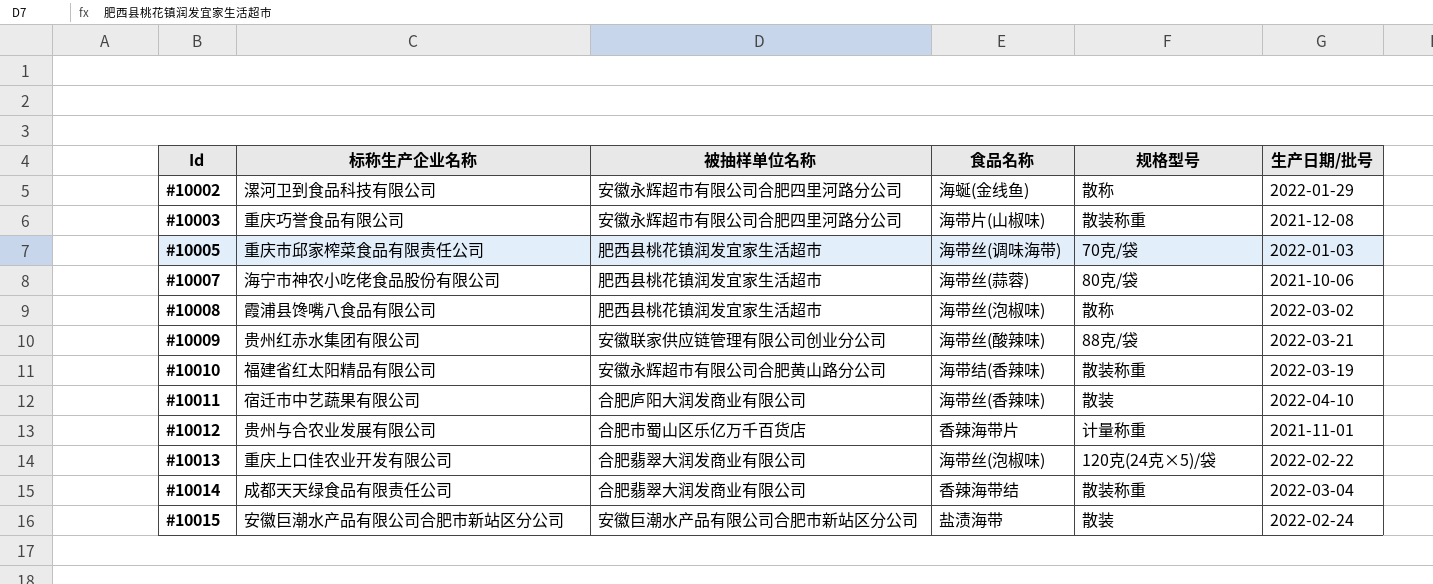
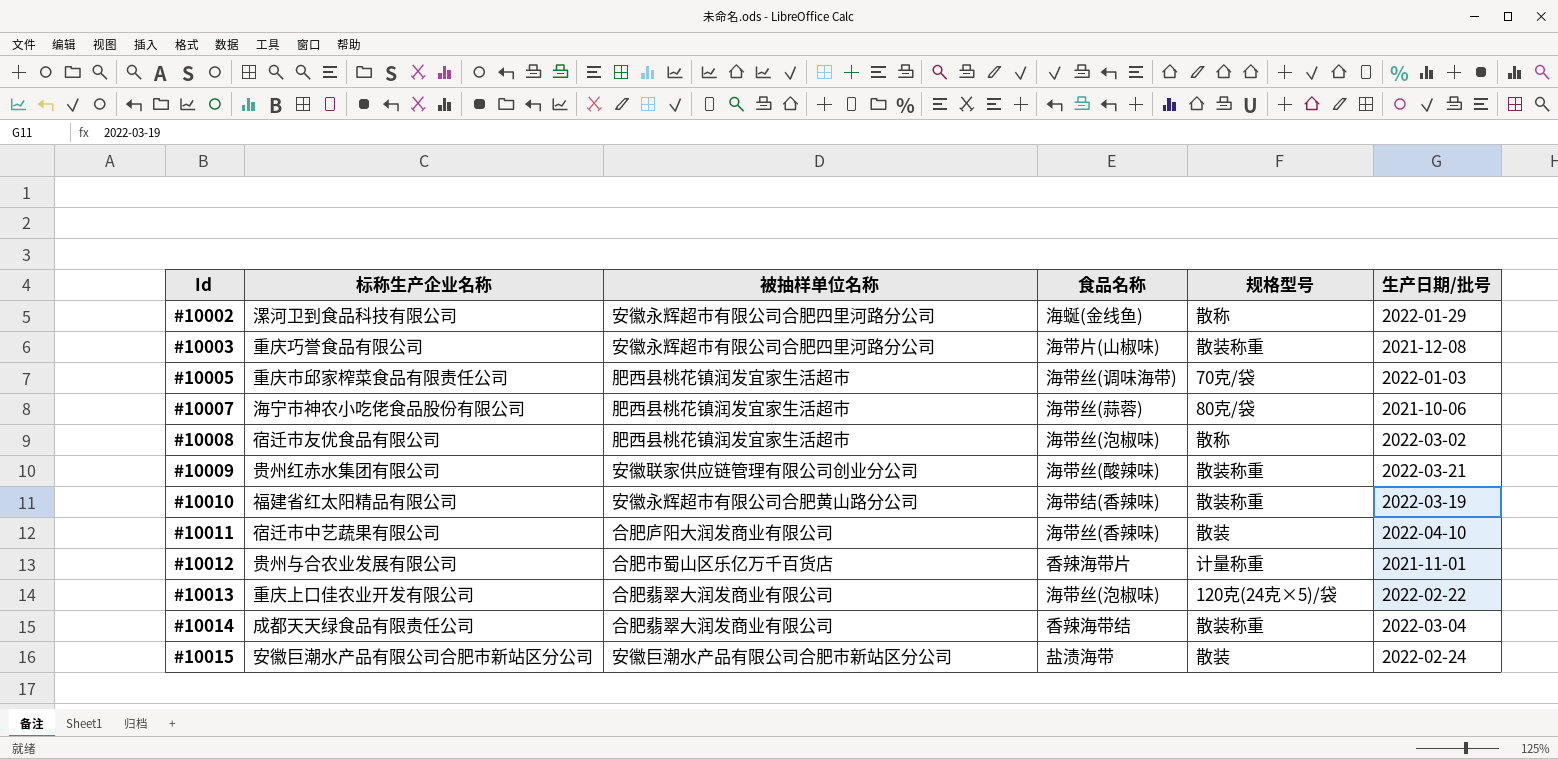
#10008 | 标称生产企业名称: 霞浦县馋嘴八食品有限公司 -> 宿迁市友优食品有限公司
#10009 | 规格型号: 88克/袋 -> 散装称重

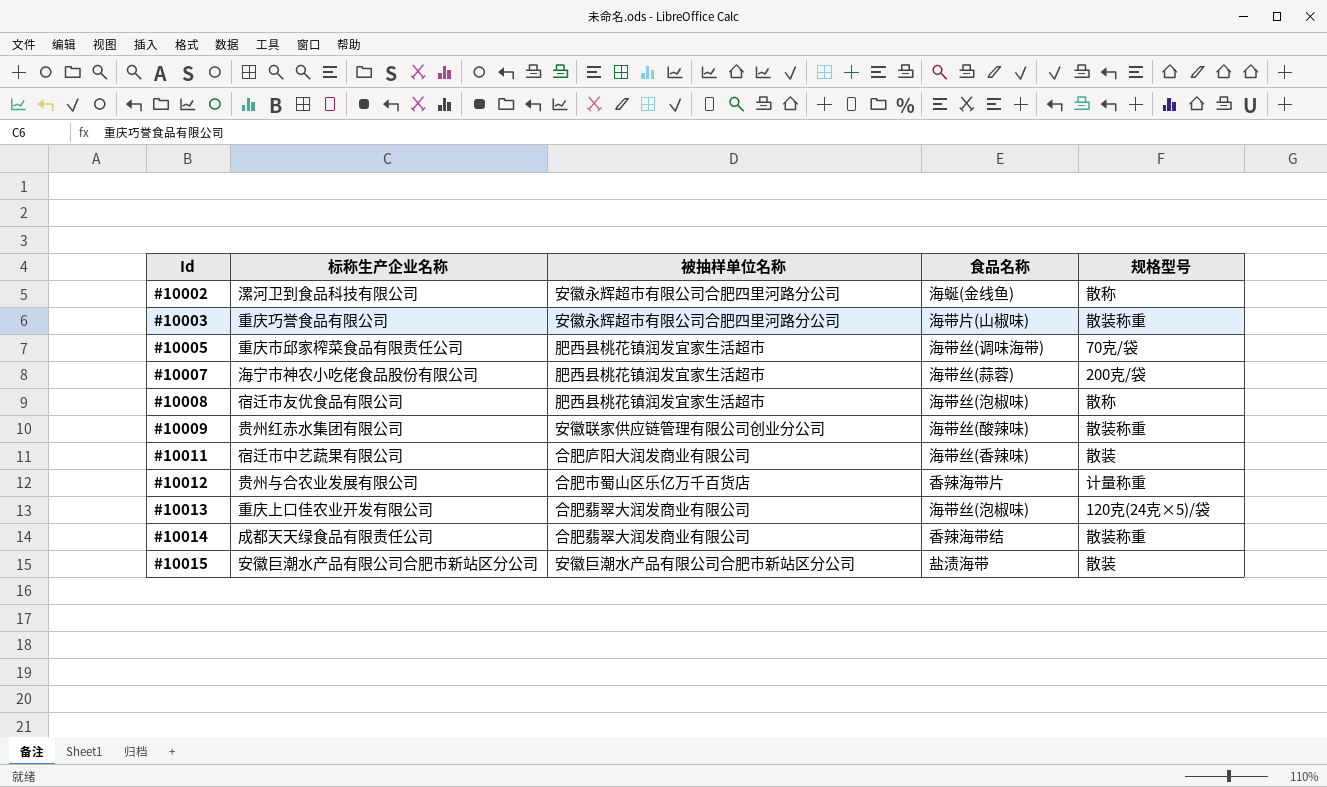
column 生产日期/批号 | position: 6 -> none
row #10010: 福建省红太阳精品有限公司 | 安徽永辉超市有限公司合肥黄山路分公司 | 海带结(香辣味) | 散装称重 | 2022-03-19 -> none
#10007 | 规格型号: 80克/袋 -> 200克/袋

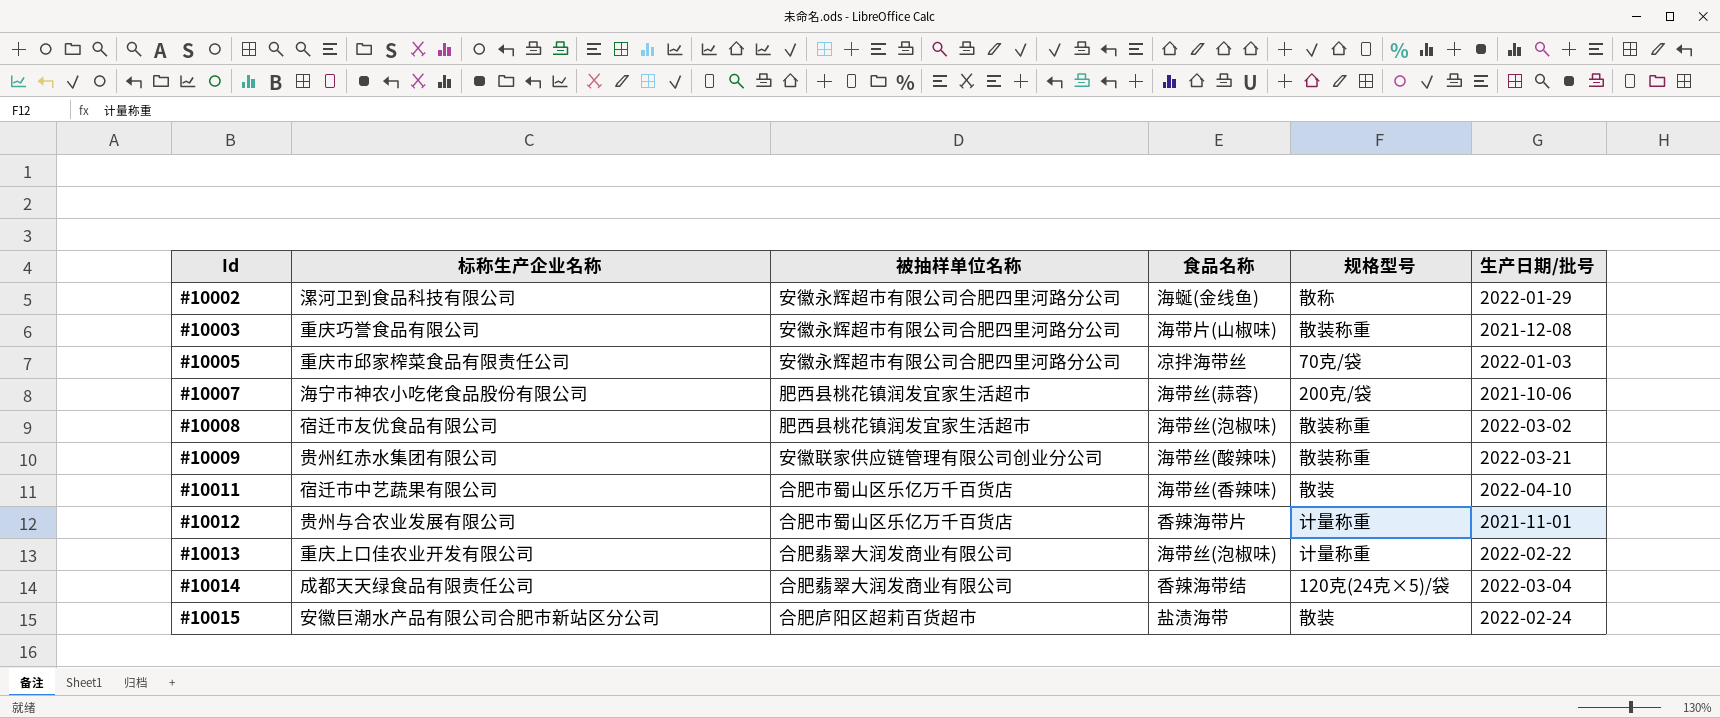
column 生产日期/批号 | position: none -> 6
#10005 | 被抽样单位名称: 肥西县桃花镇润发宜家生活超市 -> 安徽永辉超市有限公司合肥四里河路分公司
#10005 | 食品名称: 海带丝(调味海带) -> 凉拌海带丝
#10008 | 规格型号: 散称 -> 散装称重
#10011 | 被抽样单位名称: 合肥庐阳大润发商业有限公司 -> 合肥市蜀山区乐亿万千百货店
#10013 | 规格型号: 120克(24克×5)/袋 -> 计量称重
#10014 | 规格型号: 散装称重 -> 120克(24克×5)/袋
#10015 | 被抽样单位名称: 安徽巨潮水产品有限公司合肥市新站区分公司 -> 合肥庐阳区超莉百货超市

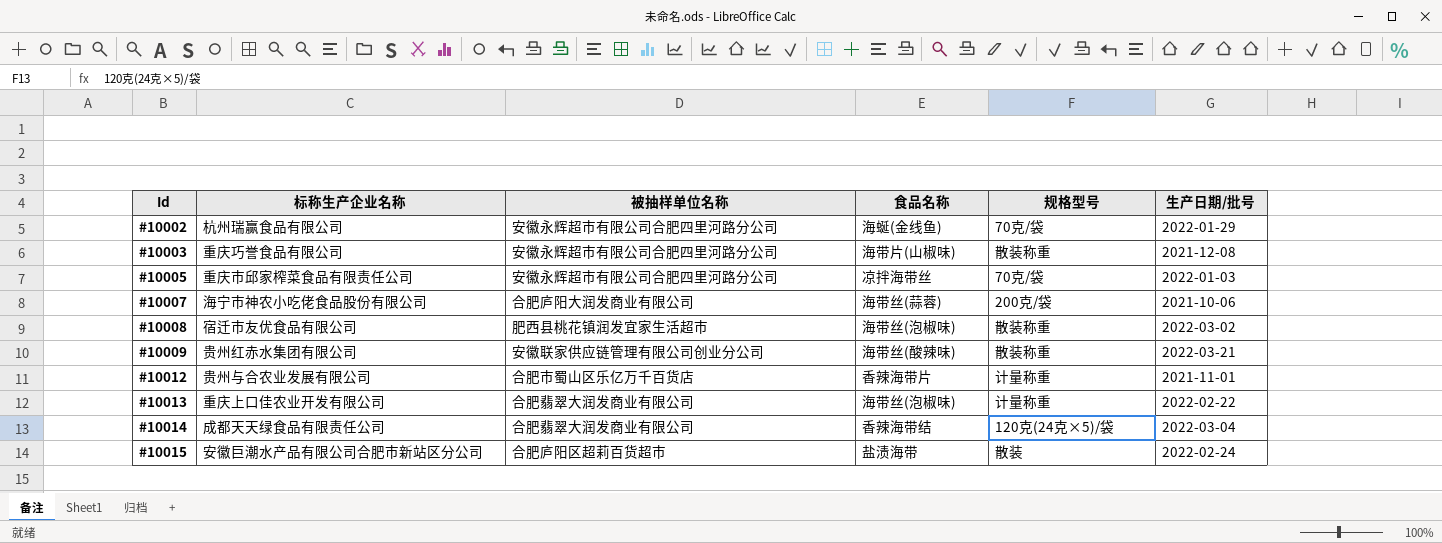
row #10011: 宿迁市中艺蔬果有限公司 | 合肥市蜀山区乐亿万千百货店 | 海带丝(香辣味) | 散装 | 2022-04-10 -> none
#10002 | 标称生产企业名称: 漯河卫到食品科技有限公司 -> 杭州瑞赢食品有限公司
#10002 | 规格型号: 散称 -> 70克/袋
#10007 | 被抽样单位名称: 肥西县桃花镇润发宜家生活超市 -> 合肥庐阳大润发商业有限公司

